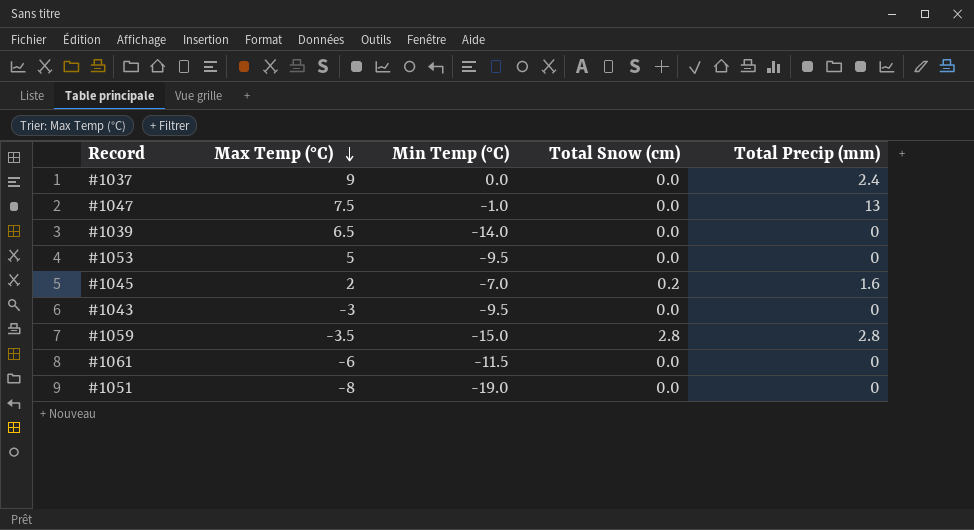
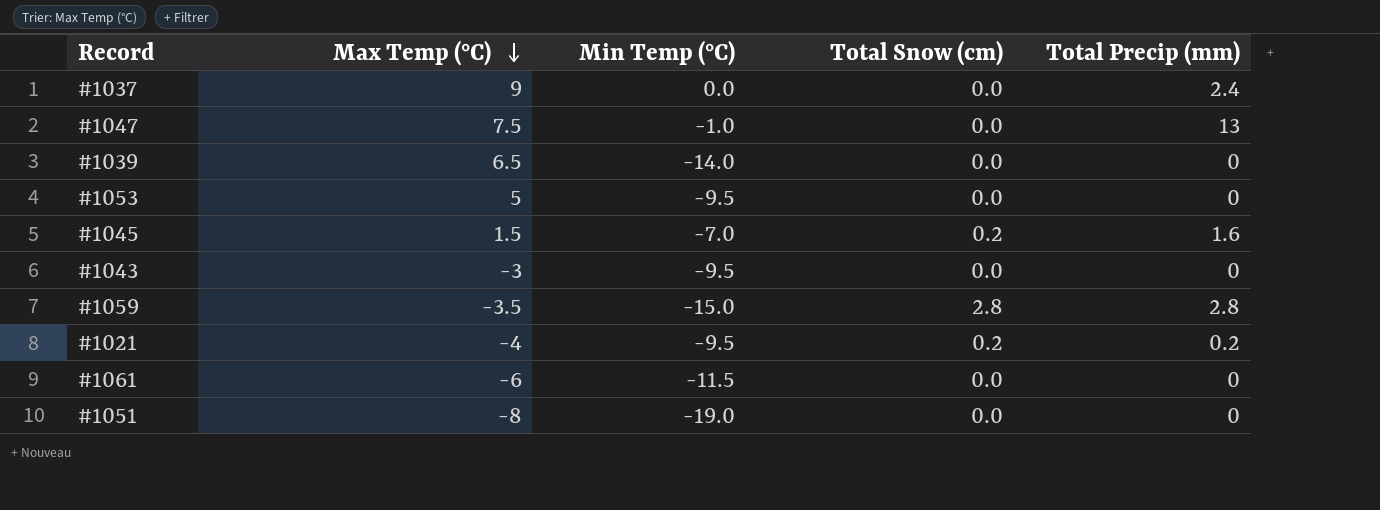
#1045 | Max Temp (°C): 2 -> 1.5
row #1021: none -> -4 | -9.5 | 0.2 | 0.2

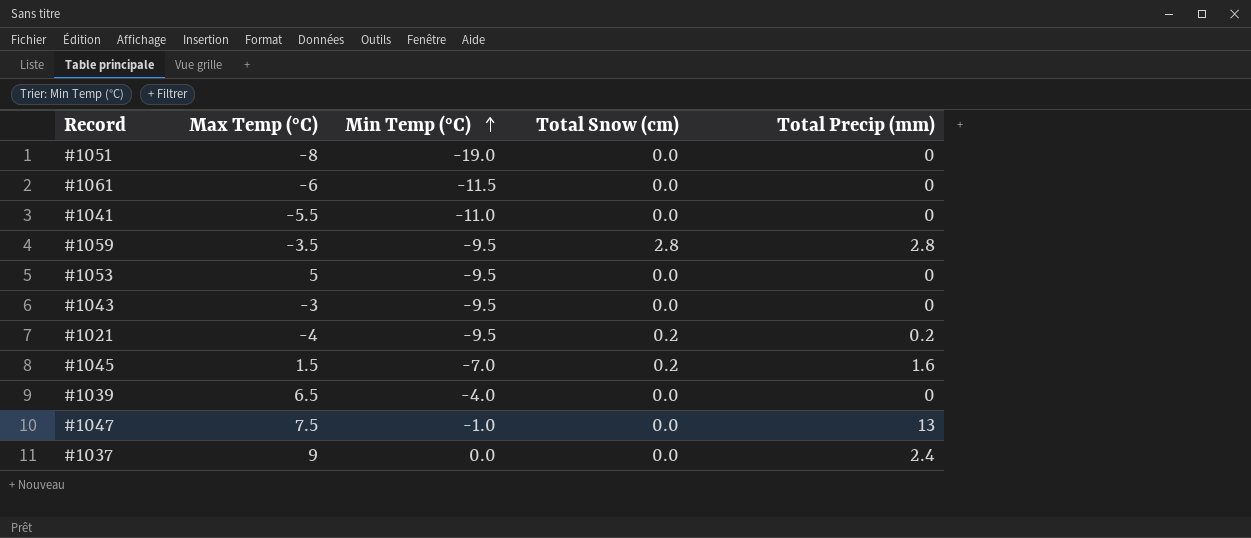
row order: Max Temp (°C) descending -> Min Temp (°C) ascending
row #1041: none -> -5.5 | -11.0 | 0.0 | 0
#1059 | Min Temp (°C): -15.0 -> -9.5
#1039 | Min Temp (°C): -14.0 -> -4.0

